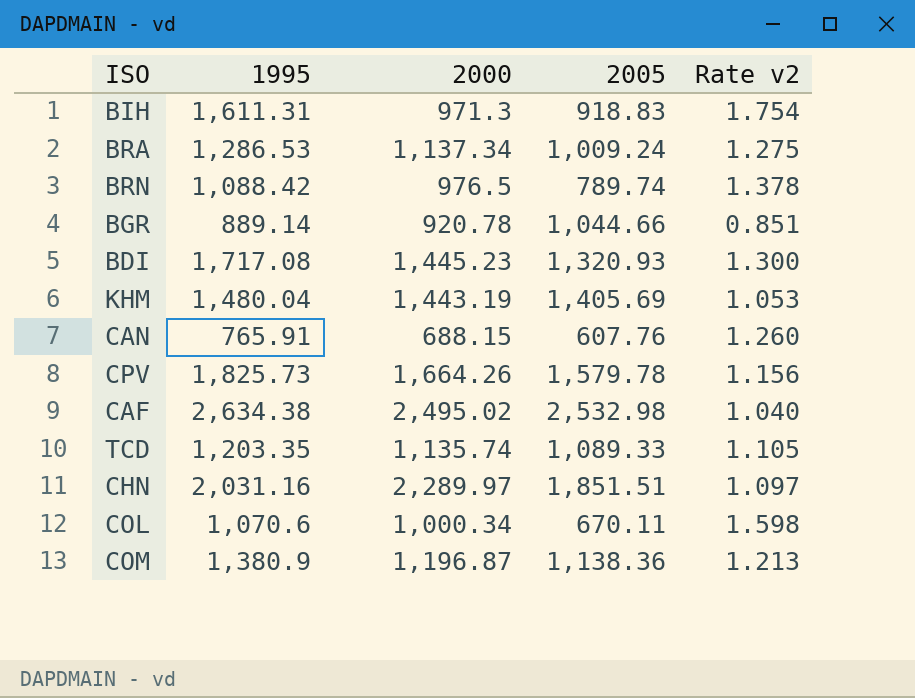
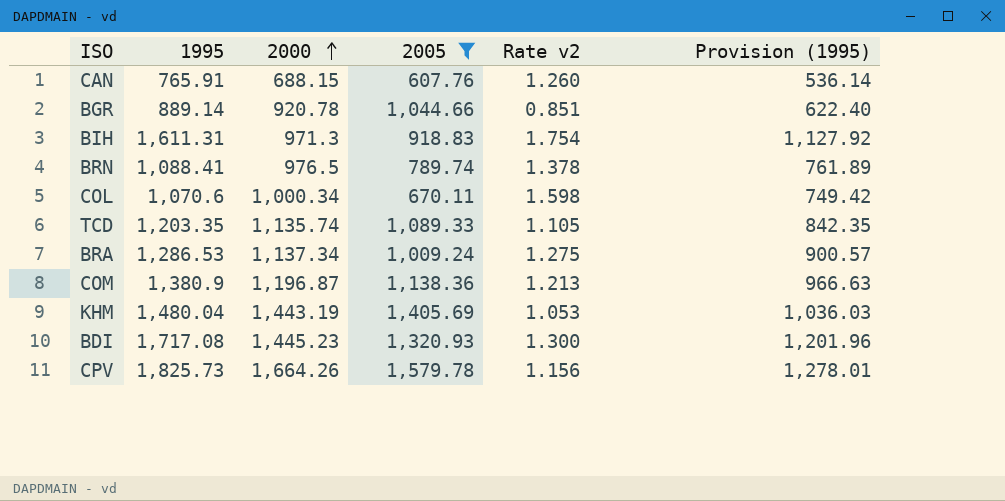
filter: none -> 2005 <= 1,579.78
row order: none -> 2000 ascending
column Provision (1995) | formula: none -> [1995] * 0.7
BRN | 1995: 1,088.42 -> 1,088.41

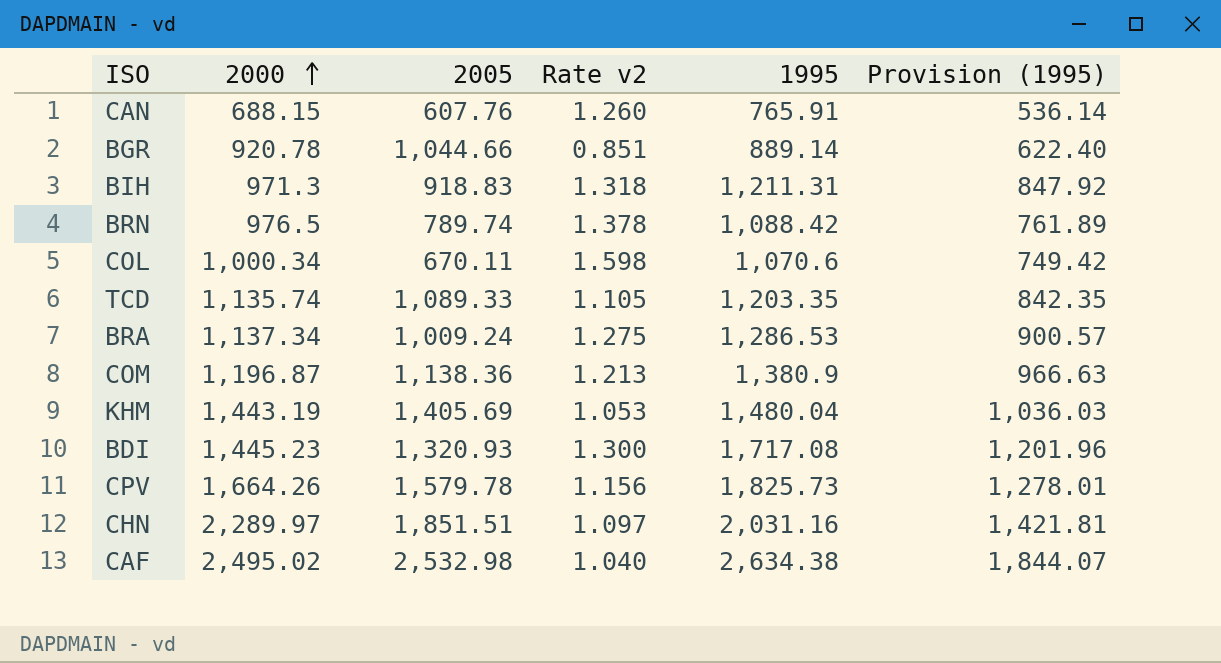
filter: 2005 <= 1,579.78 -> none
column 1995 | position: 2 -> 5
BIH | Rate v2: 1.754 -> 1.318
BIH | 1995: 1,611.31 -> 1,211.31
BIH | Provision (1995): 1,127.92 -> 847.92
BRN | 1995: 1,088.41 -> 1,088.42

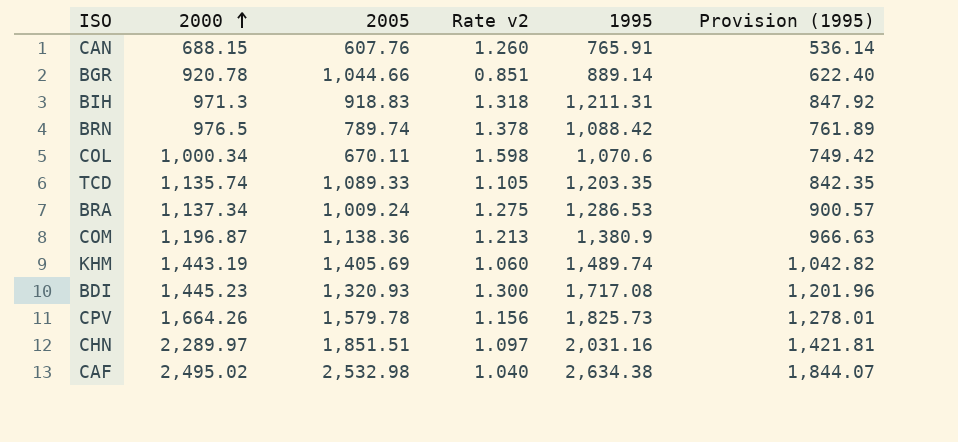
KHM | Rate v2: 1.053 -> 1.060
KHM | 1995: 1,480.04 -> 1,489.74
KHM | Provision (1995): 1,036.03 -> 1,042.82

